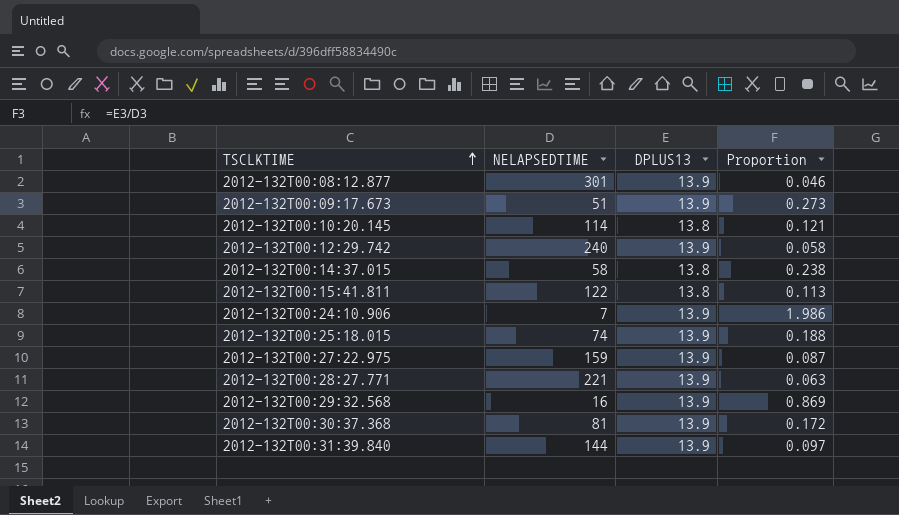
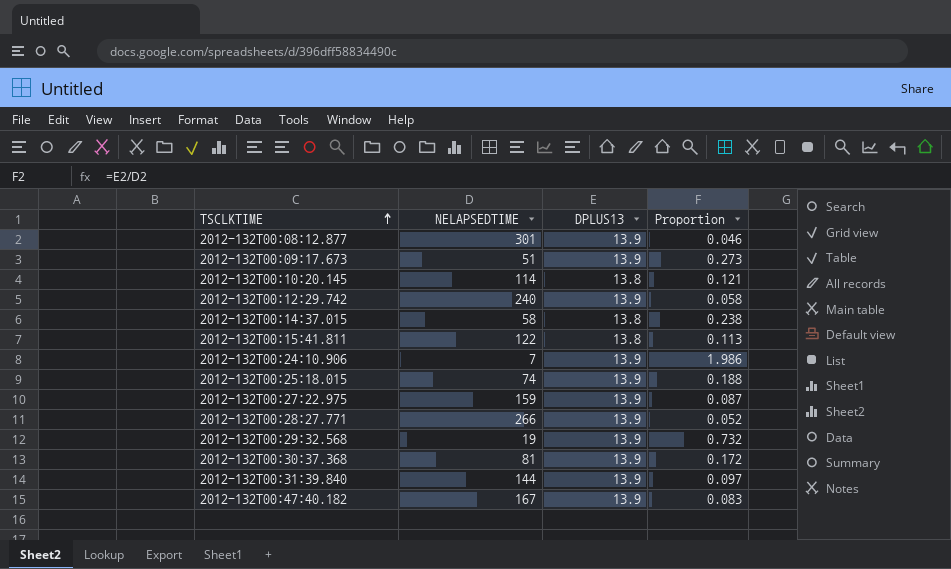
2012-132T00:28:27.771 | NELAPSEDTIME: 221 -> 266
2012-132T00:28:27.771 | Proportion: 0.063 -> 0.052
2012-132T00:29:32.568 | NELAPSEDTIME: 16 -> 19
2012-132T00:29:32.568 | Proportion: 0.869 -> 0.732
row 2012-132T00:47:40.182: none -> 167 | 13.9 | 0.083

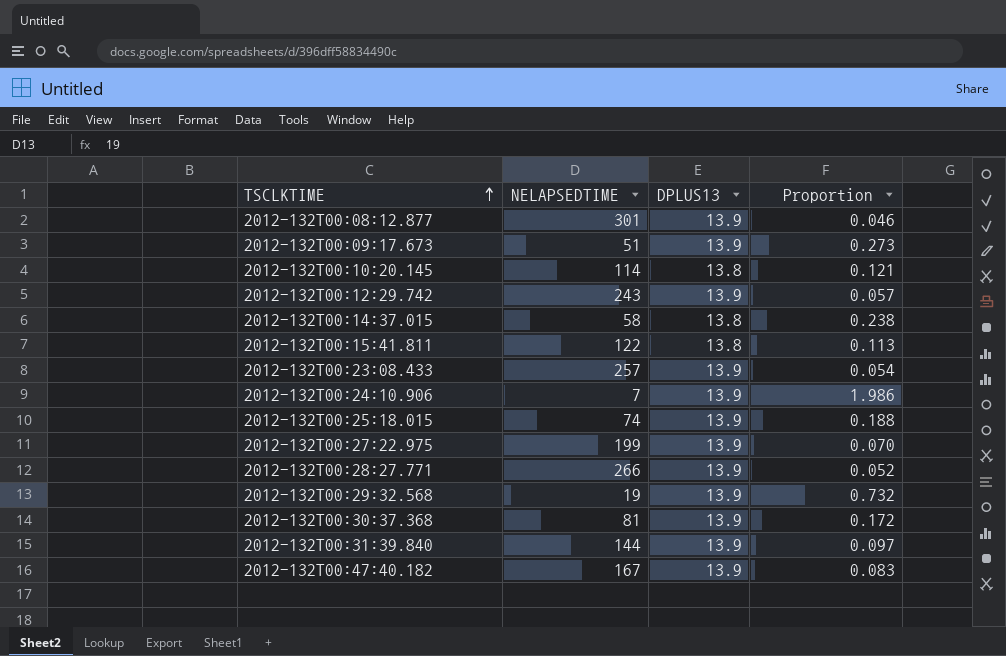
2012-132T00:12:29.742 | NELAPSEDTIME: 240 -> 243
2012-132T00:12:29.742 | Proportion: 0.058 -> 0.057
row 2012-132T00:23:08.433: none -> 257 | 13.9 | 0.054
2012-132T00:27:22.975 | NELAPSEDTIME: 159 -> 199
2012-132T00:27:22.975 | Proportion: 0.087 -> 0.070

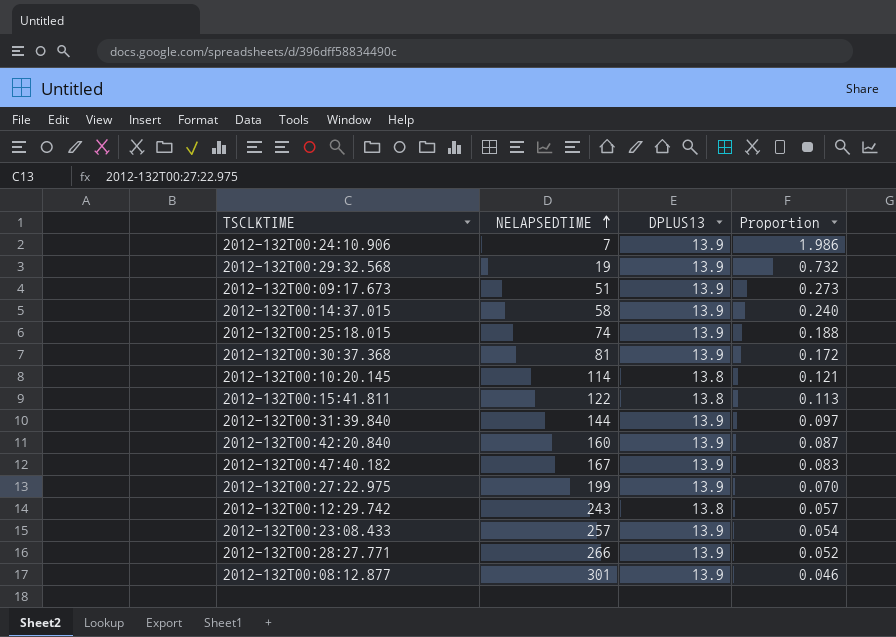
row order: TSCLKTIME ascending -> NELAPSEDTIME ascending
2012-132T00:14:37.015 | DPLUS13: 13.8 -> 13.9
2012-132T00:14:37.015 | Proportion: 0.238 -> 0.240
row 2012-132T00:42:20.840: none -> 160 | 13.9 | 0.087
2012-132T00:12:29.742 | DPLUS13: 13.9 -> 13.8

